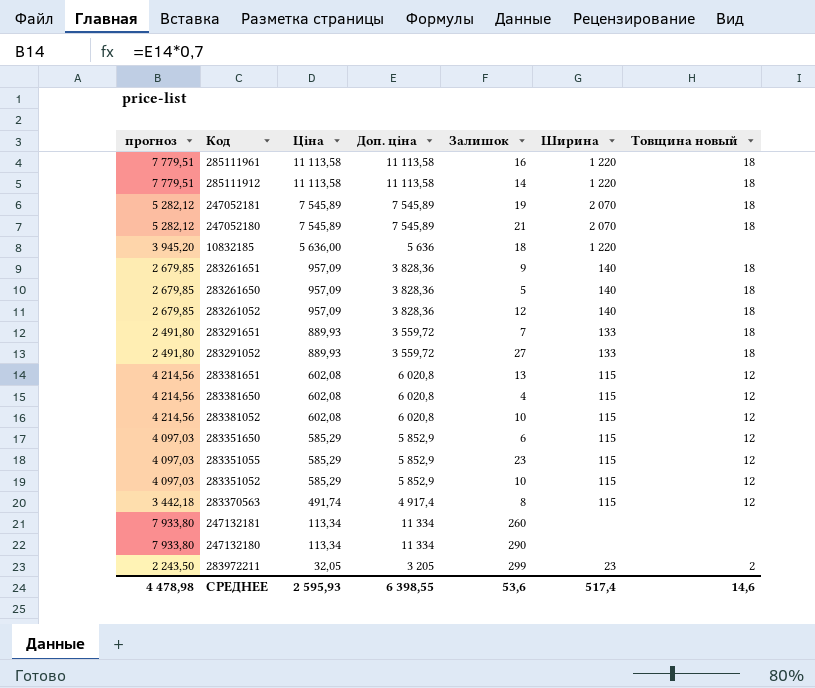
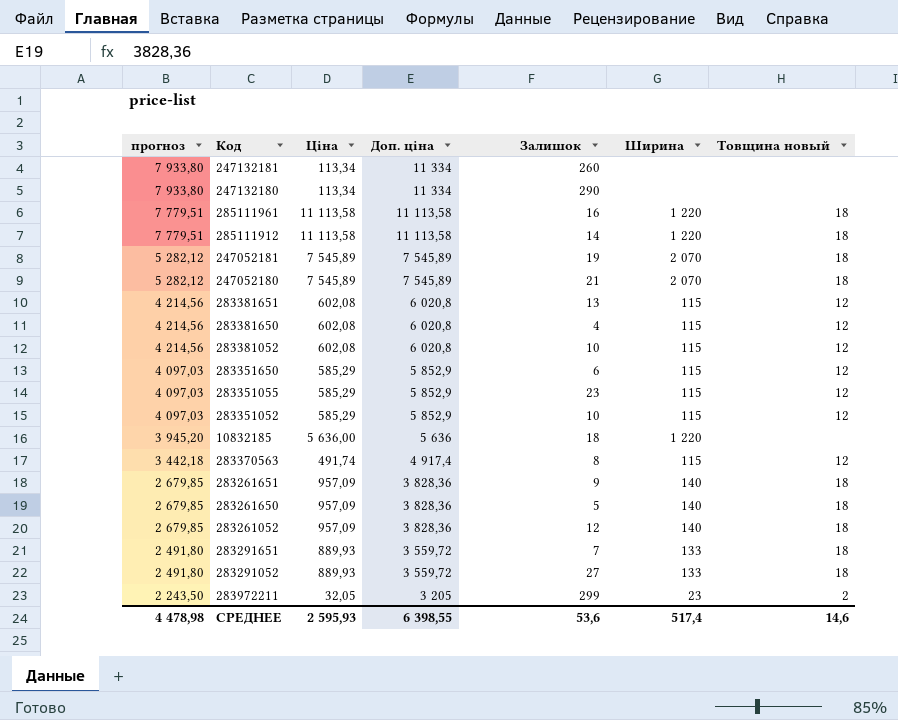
row order: Ціна descending -> прогноз descending

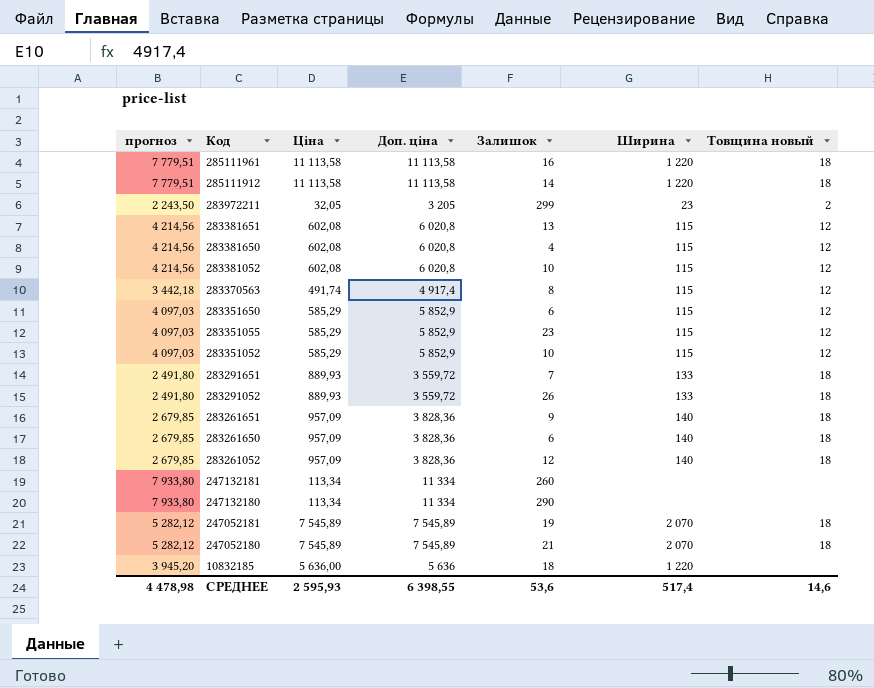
row order: прогноз descending -> Код descending
283291052 | Залишок: 27 -> 26
283261650 | Залишок: 5 -> 6

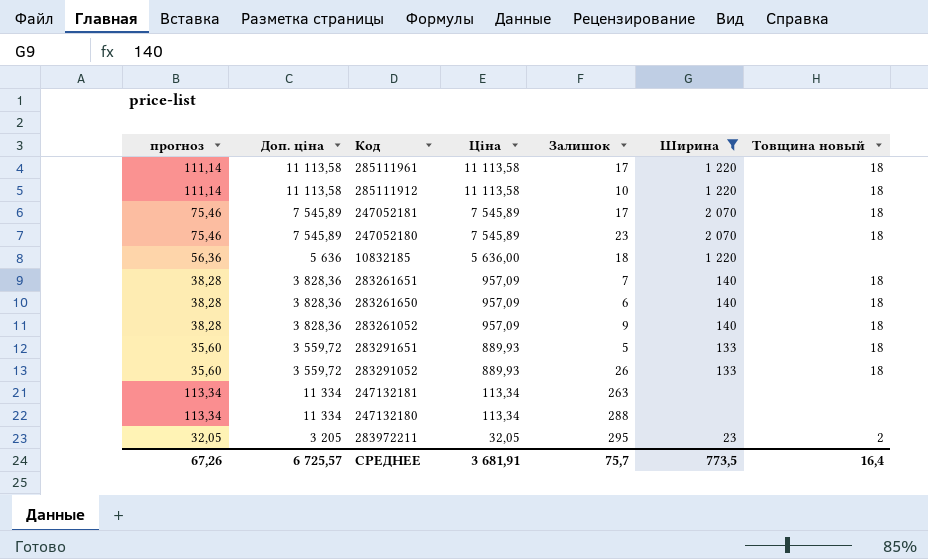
filter: none -> Ширина != 115
row order: Код descending -> Ціна descending
column прогноз | formula: [Доп. ціна] * 0,7 -> [Доп. ціна] * 0,01
column Доп. ціна | position: 4 -> 2
285111961 | Залишок: 16 -> 17
285111912 | Залишок: 14 -> 10
247052181 | Залишок: 19 -> 17
247052180 | Залишок: 21 -> 23
283261651 | Залишок: 9 -> 7
283261052 | Залишок: 12 -> 9
283291651 | Залишок: 7 -> 5
247132181 | Залишок: 260 -> 263
247132180 | Залишок: 290 -> 288
283972211 | Залишок: 299 -> 295
СРЕДНЕЕ | прогноз: 4 478,98 -> 67,26
СРЕДНЕЕ | Доп. ціна: 6 398,55 -> 6 725,57
СРЕДНЕЕ | Ціна: 2 595,93 -> 3 681,91
СРЕДНЕЕ | Залишок: 53,6 -> 75,7
СРЕДНЕЕ | Ширина: 517,4 -> 773,5
СРЕДНЕЕ | Товщина новый: 14,6 -> 16,4

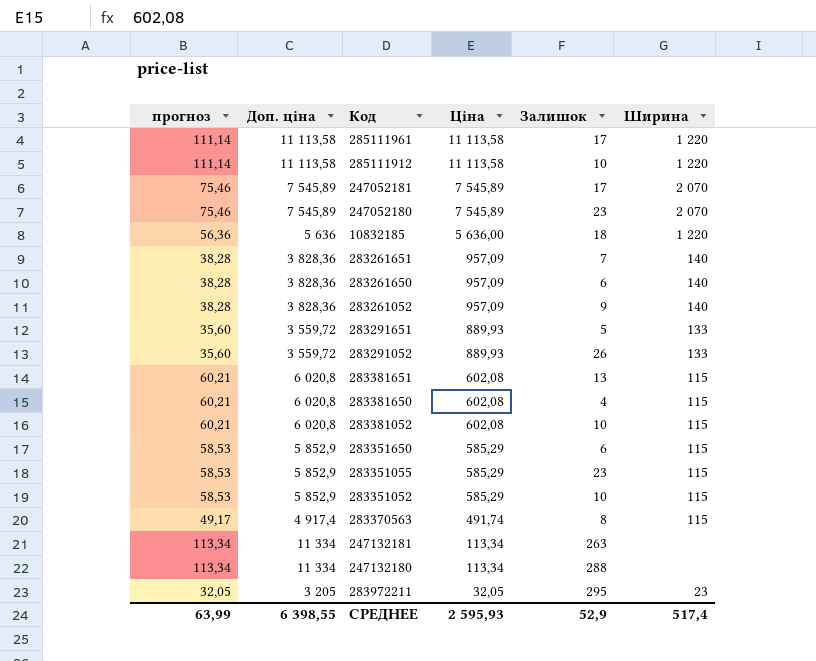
filter: Ширина != 115 -> none
column Товщина новый | position: 7 -> none
СРЕДНЕЕ | прогноз: 67,26 -> 63,99
СРЕДНЕЕ | Доп. ціна: 6 725,57 -> 6 398,55
СРЕДНЕЕ | Ціна: 3 681,91 -> 2 595,93
СРЕДНЕЕ | Залишок: 75,7 -> 52,9
СРЕДНЕЕ | Ширина: 773,5 -> 517,4

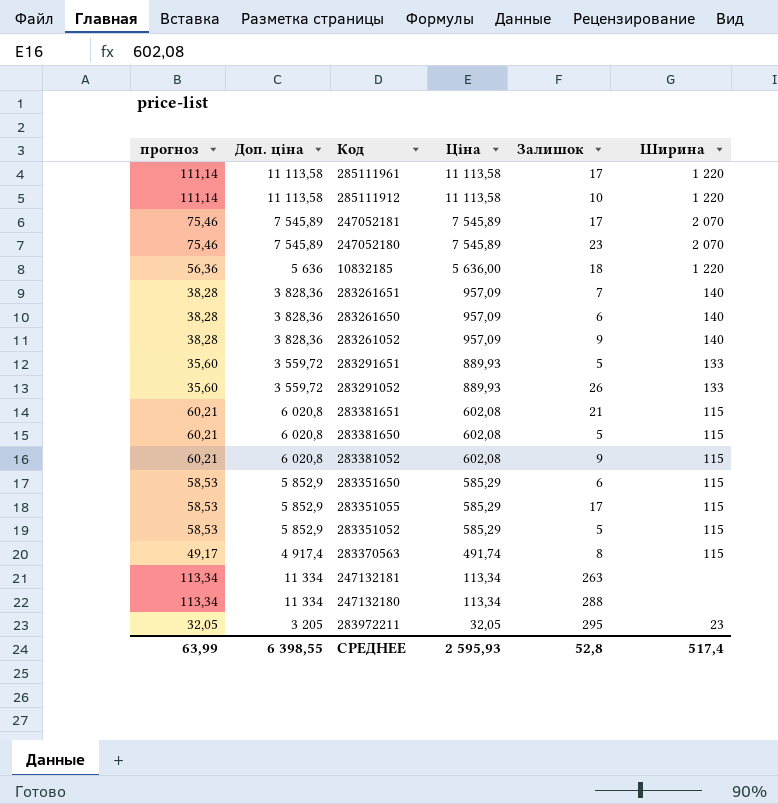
283381651 | Залишок: 13 -> 21
283381650 | Залишок: 4 -> 5
283381052 | Залишок: 10 -> 9
283351055 | Залишок: 23 -> 17
283351052 | Залишок: 10 -> 5
СРЕДНЕЕ | Залишок: 52,9 -> 52,8

